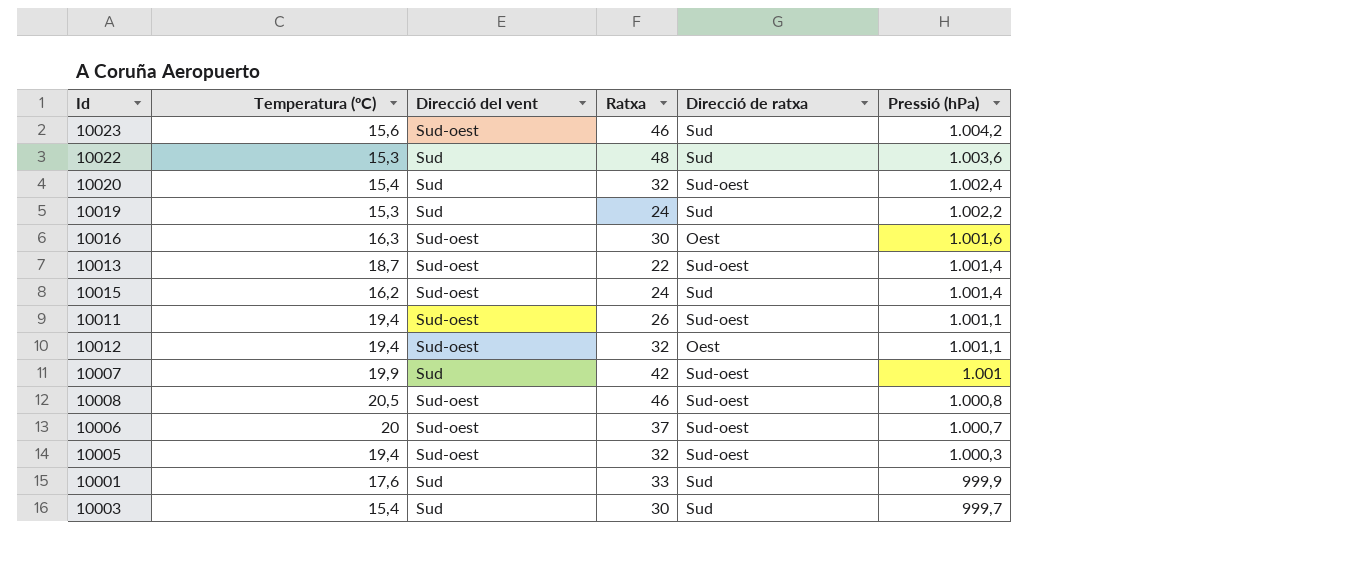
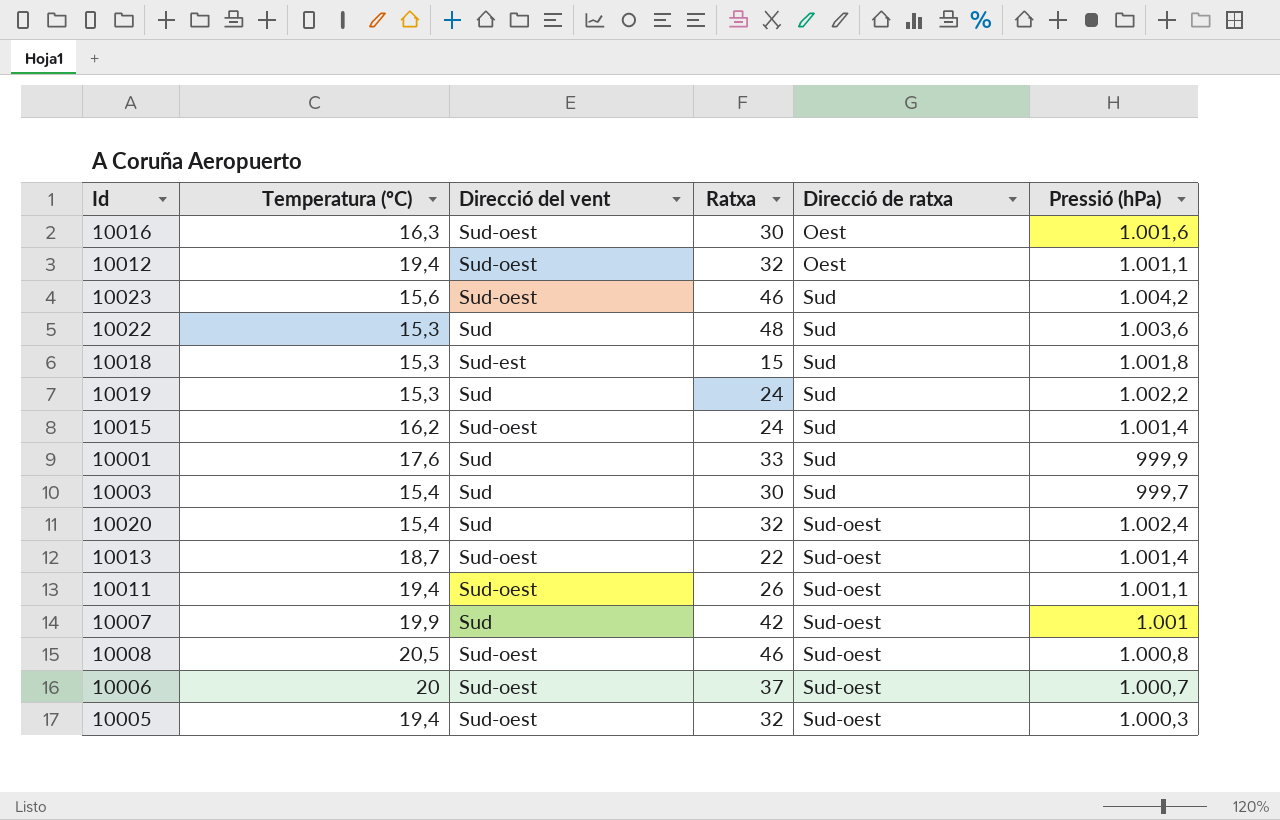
row order: Pressió (hPa) descending -> Direcció de ratxa ascending
row 10018: none -> 15,3 | Sud-est | 15 | Sud | 1.001,8

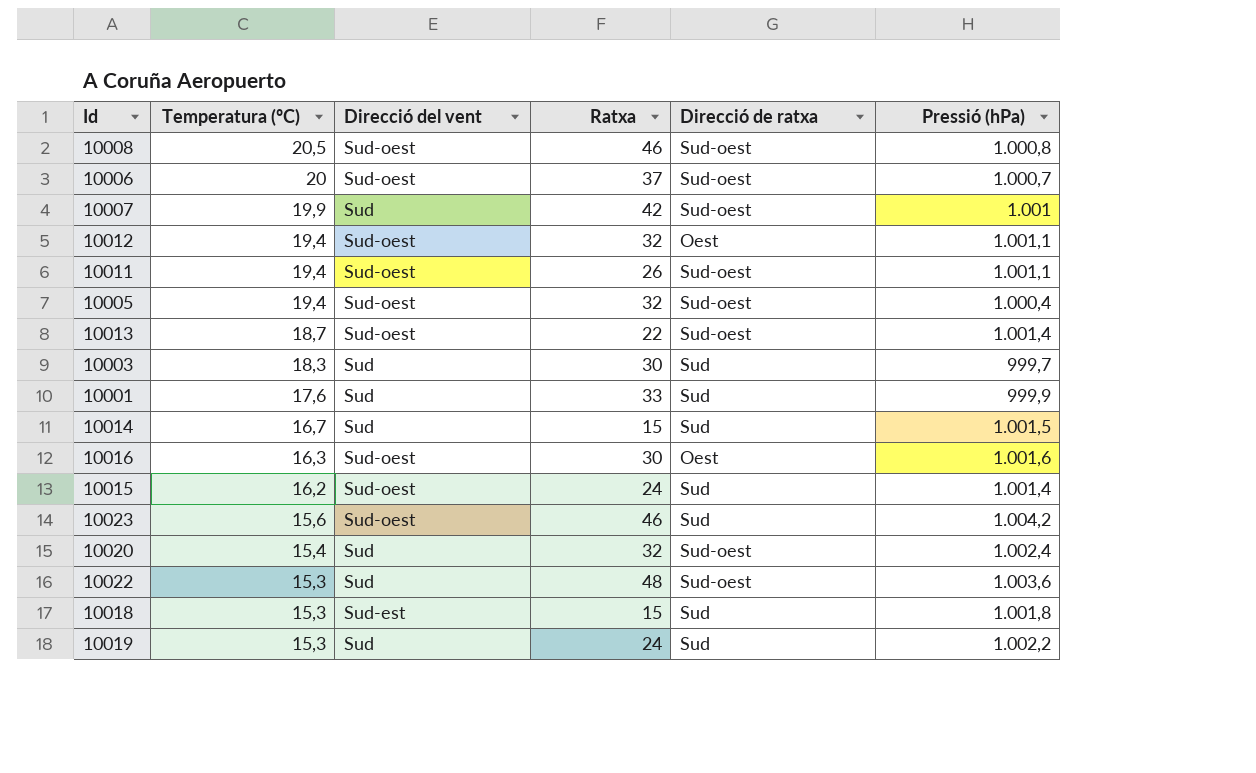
row order: Direcció de ratxa ascending -> Temperatura (ºC) descending
10005 | Pressió (hPa): 1.000,3 -> 1.000,4
10003 | Temperatura (ºC): 15,4 -> 18,3
row 10014: none -> 16,7 | Sud | 15 | Sud | 1.001,5
10022 | Direcció de ratxa: Sud -> Sud-oest

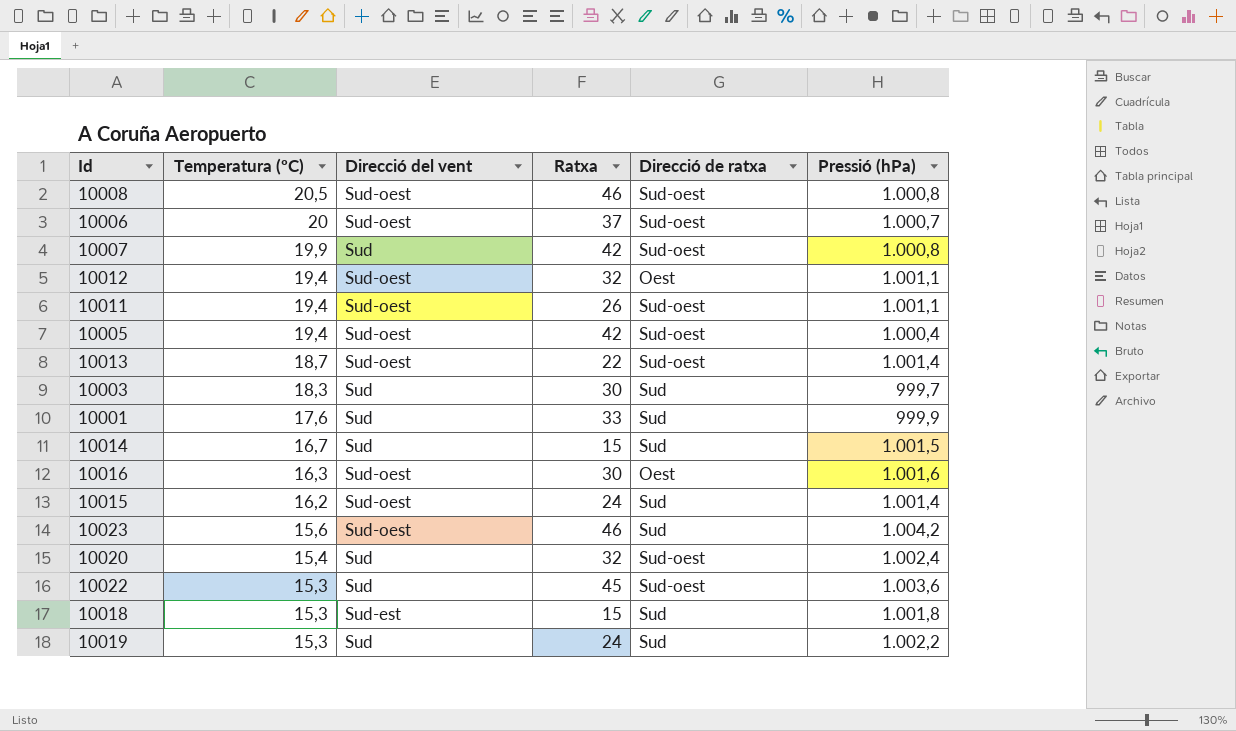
10007 | Pressió (hPa): 1.001 -> 1.000,8
10005 | Ratxa: 32 -> 42
10022 | Ratxa: 48 -> 45

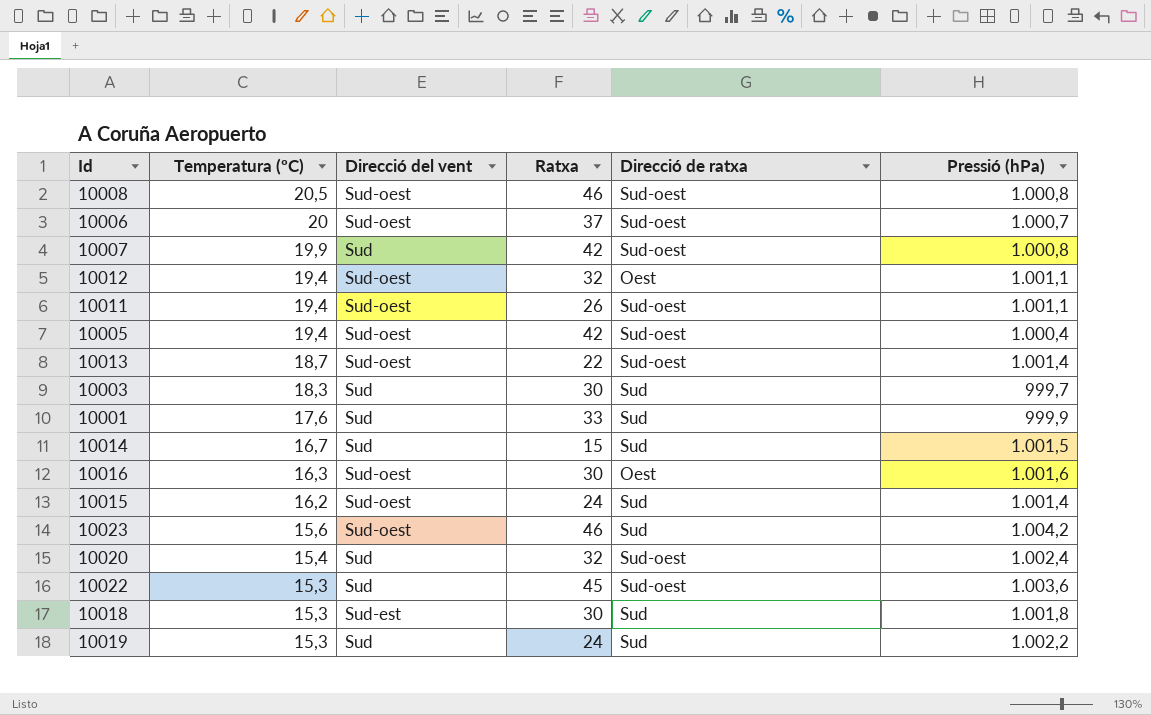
10018 | Ratxa: 15 -> 30

